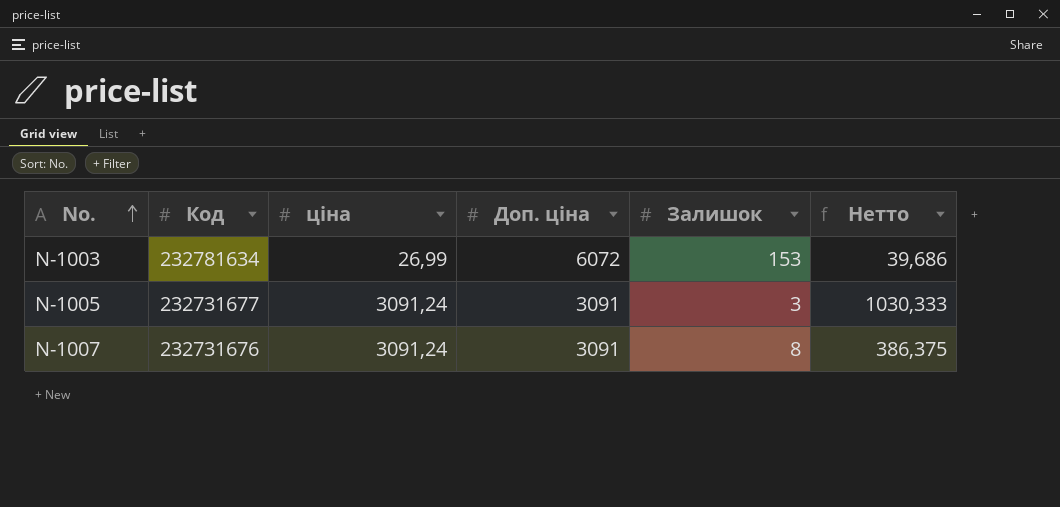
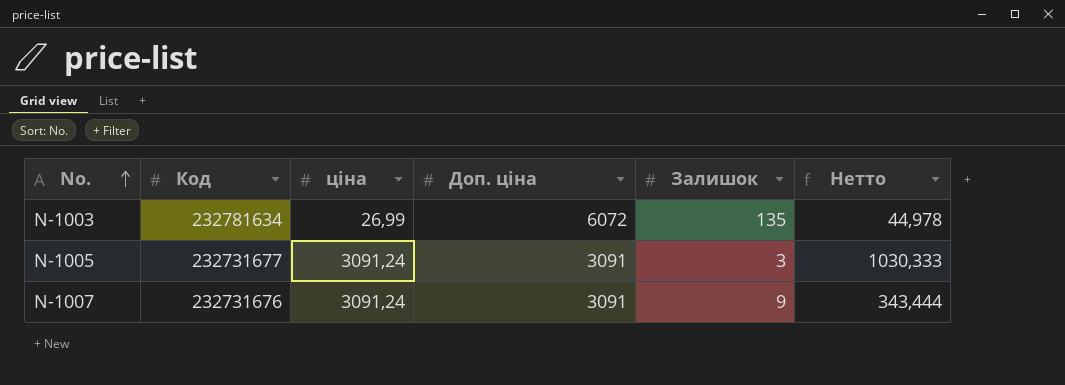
N-1003 | Залишок: 153 -> 135
N-1003 | Нетто: 39,686 -> 44,978
N-1007 | Залишок: 8 -> 9
N-1007 | Нетто: 386,375 -> 343,444

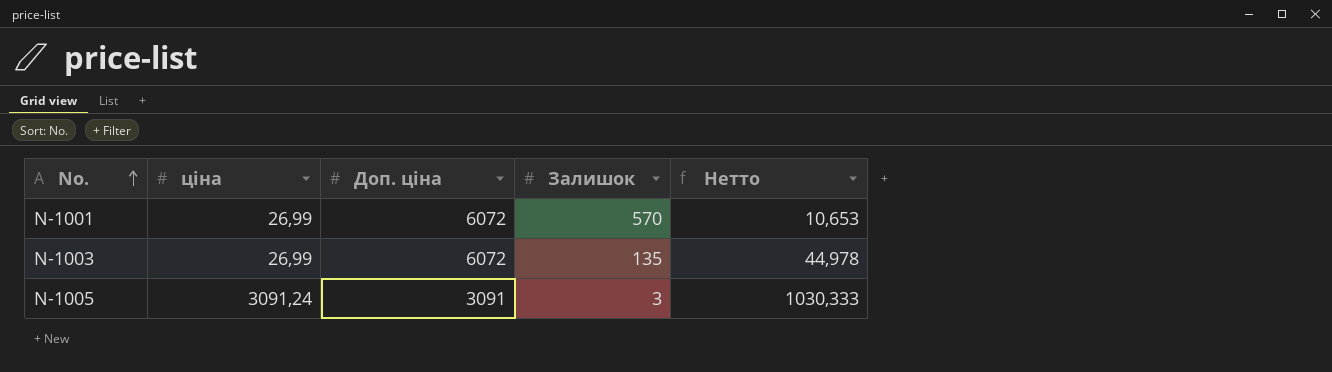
column Код | position: 2 -> none
row N-1007: 232731676 | 3091,24 | 3091 | 9 | 343,444 -> none
row N-1001: none -> 26,99 | 6072 | 570 | 10,653

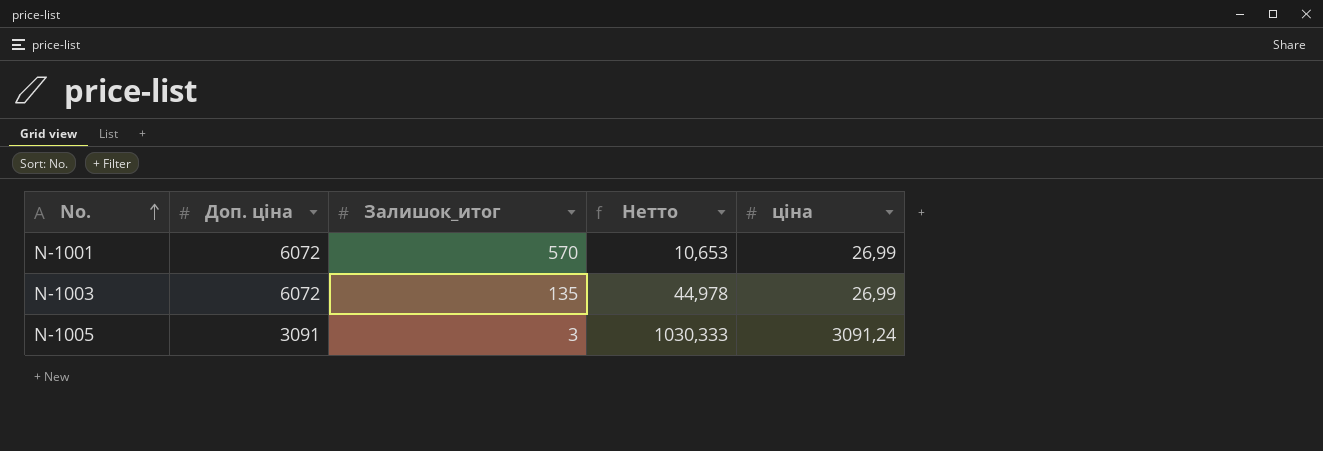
column name: Залишок -> Залишок_итог
column ціна | position: 2 -> 5

